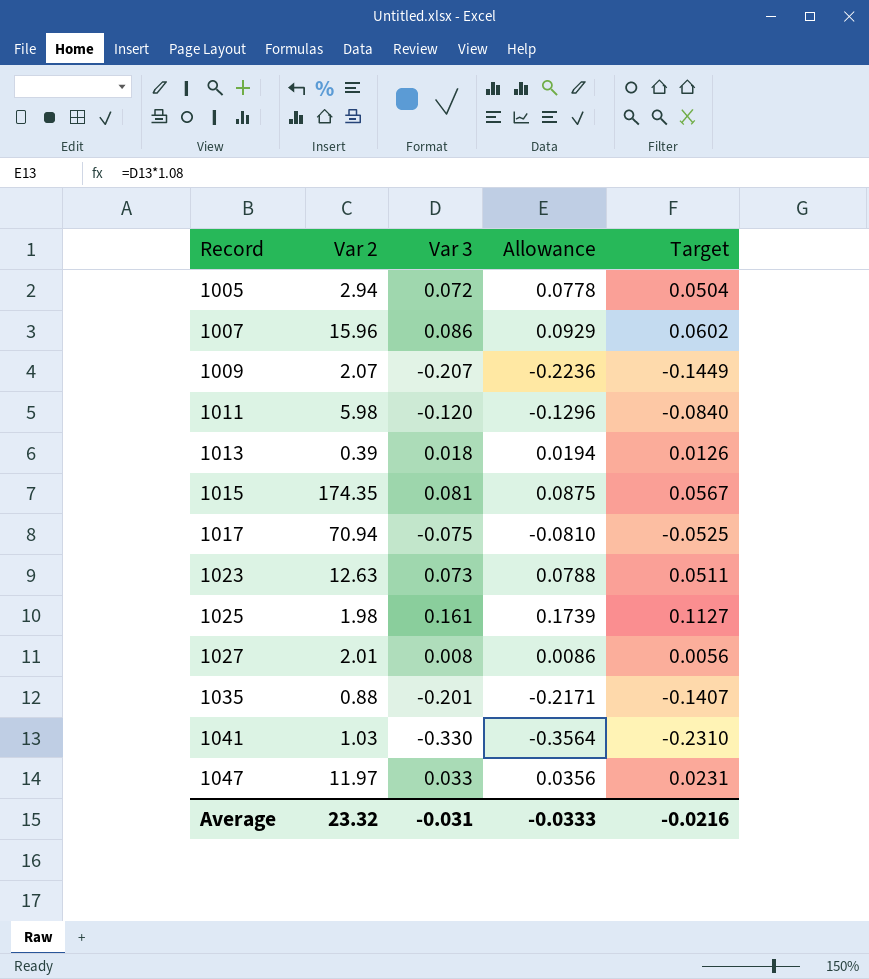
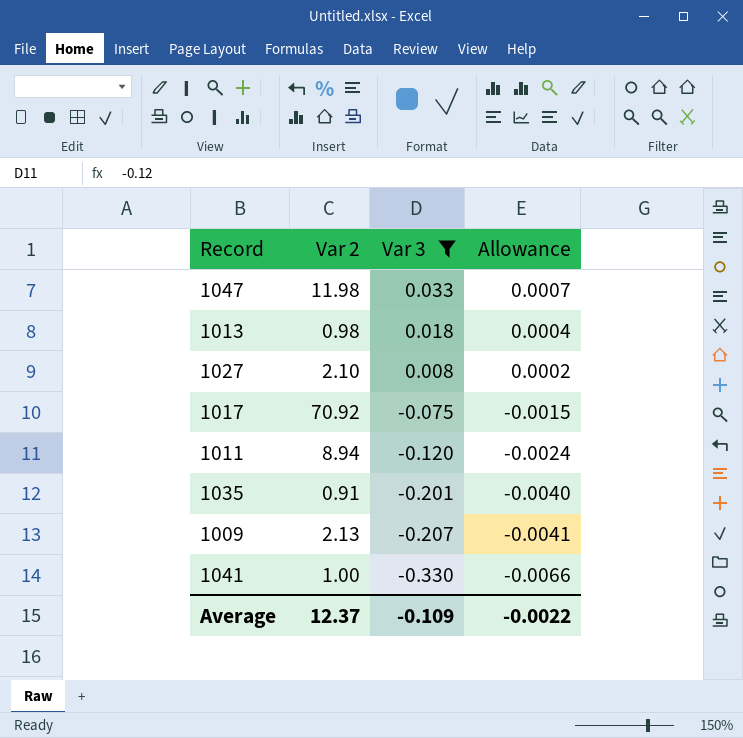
filter: none -> Var 3 <= 0.033
row order: Record ascending -> Var 3 descending
column Target | formula: [Var 3] * 0.7 -> none
column Allowance | formula: [Var 3] * 1.08 -> [Var 3] * 0.02
1047 | Var 2: 11.97 -> 11.98
1013 | Var 2: 0.39 -> 0.98
1027 | Var 2: 2.01 -> 2.10
1017 | Var 2: 70.94 -> 70.92
1011 | Var 2: 5.98 -> 8.94
1035 | Var 2: 0.88 -> 0.91
1009 | Var 2: 2.07 -> 2.13
1041 | Var 2: 1.03 -> 1.00
Average | Var 2: 23.32 -> 12.37
Average | Var 3: -0.031 -> -0.109
Average | Allowance: -0.0333 -> -0.0022

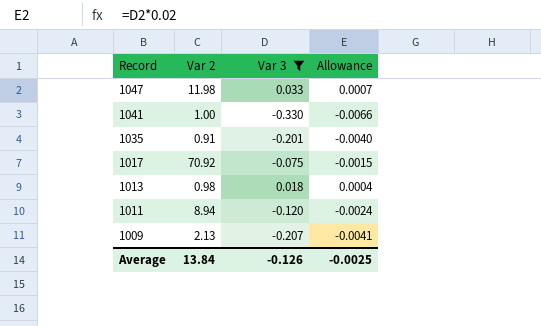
row order: Var 3 descending -> Record descending
row 1027: 2.10 | 0.008 | 0.0002 -> none
Average | Var 2: 12.37 -> 13.84
Average | Var 3: -0.109 -> -0.126
Average | Allowance: -0.0022 -> -0.0025

